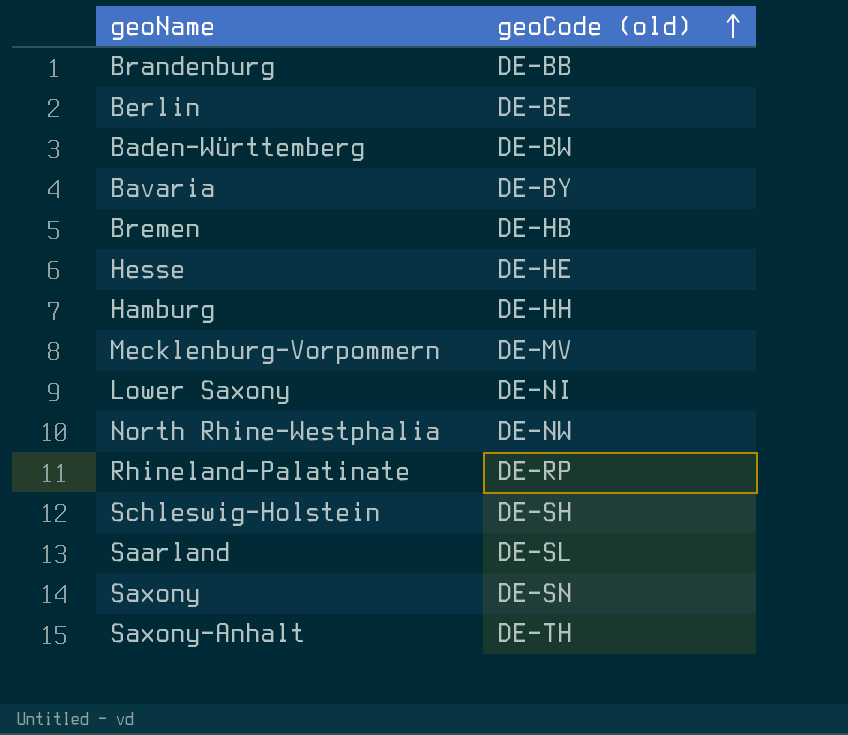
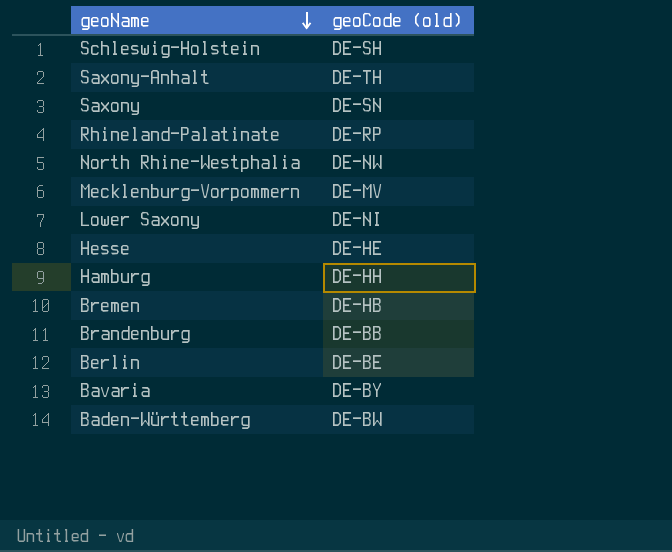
row order: geoCode (old) ascending -> geoName descending
row Saarland: DE-SL -> none

